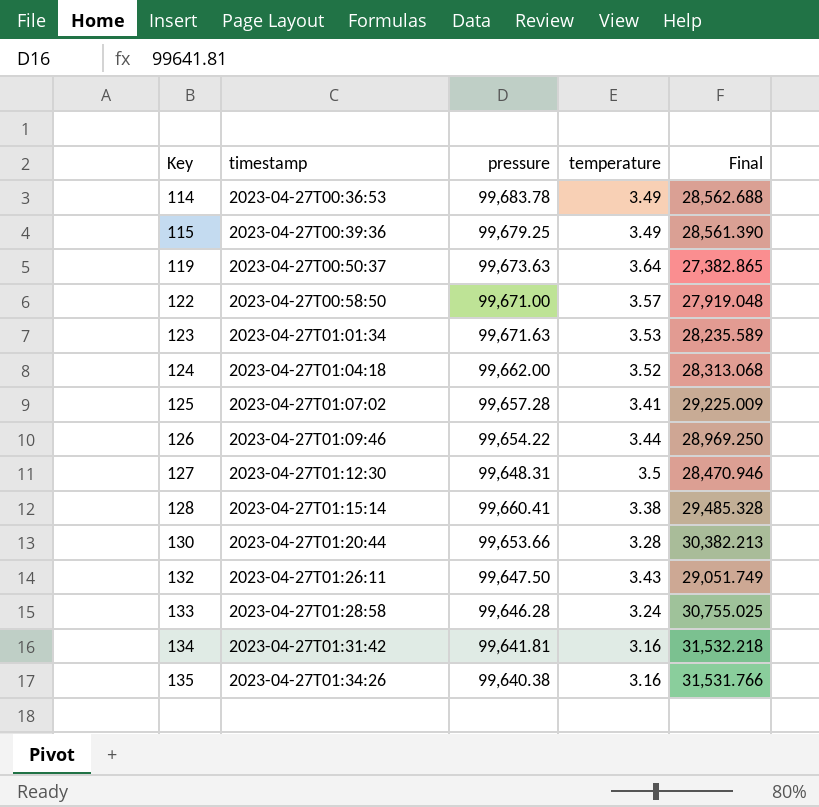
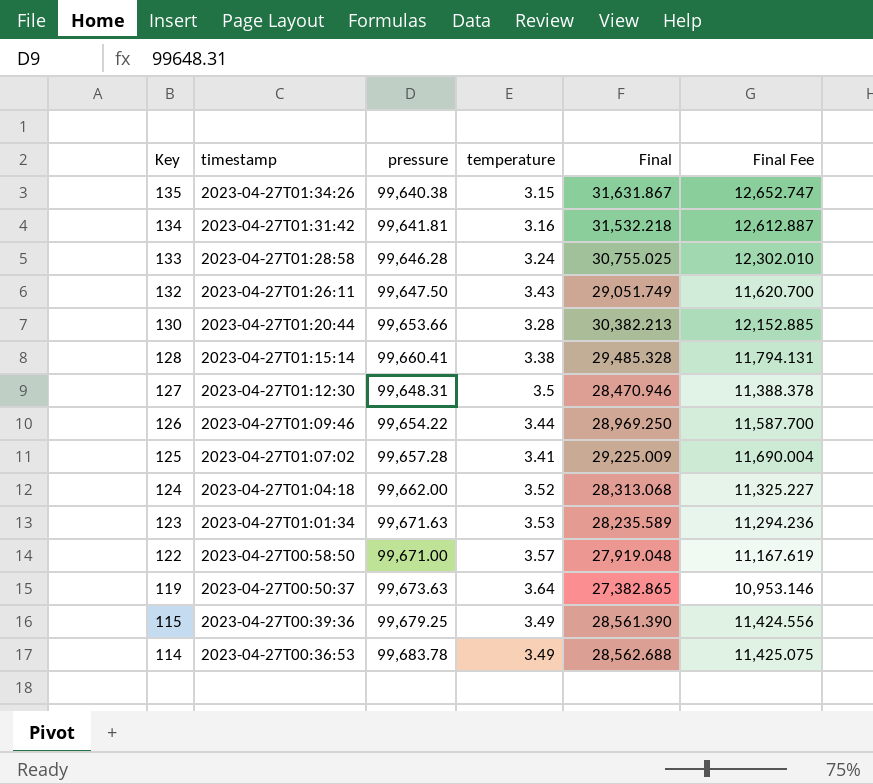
row order: Key ascending -> Key descending
column Final Fee | formula: none -> [Final] * 0.4
135 | temperature: 3.16 -> 3.15
135 | Final: 31,531.766 -> 31,631.867

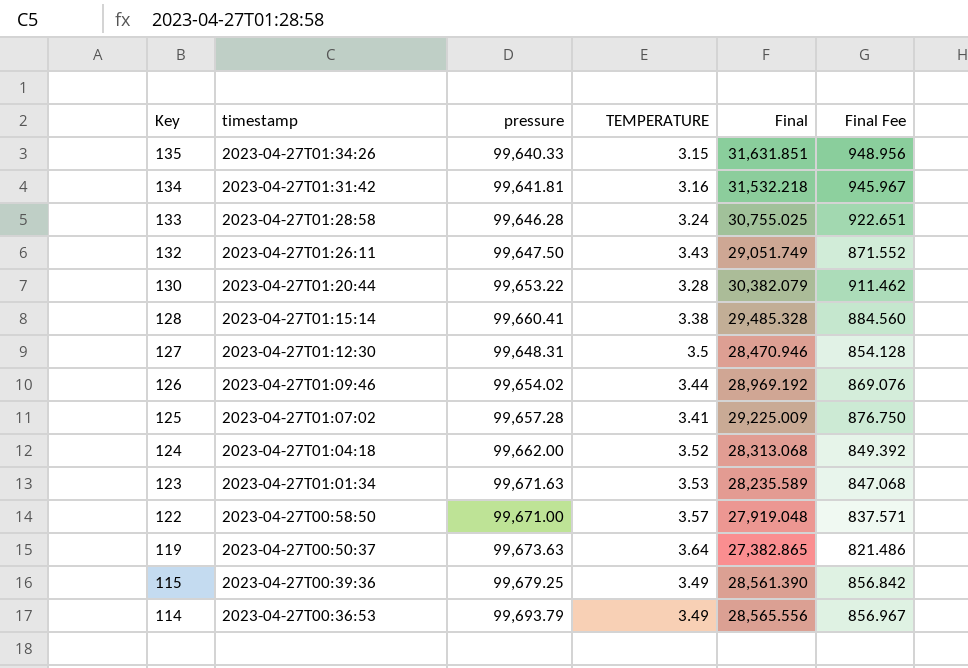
column name: temperature -> TEMPERATURE
column Final Fee | formula: [Final] * 0.4 -> [Final] * 0.03
135 | pressure: 99,640.38 -> 99,640.33
135 | Final: 31,631.867 -> 31,631.851
130 | pressure: 99,653.66 -> 99,653.22
130 | Final: 30,382.213 -> 30,382.079
126 | pressure: 99,654.22 -> 99,654.02
126 | Final: 28,969.250 -> 28,969.192
114 | pressure: 99,683.78 -> 99,693.79
114 | Final: 28,562.688 -> 28,565.556

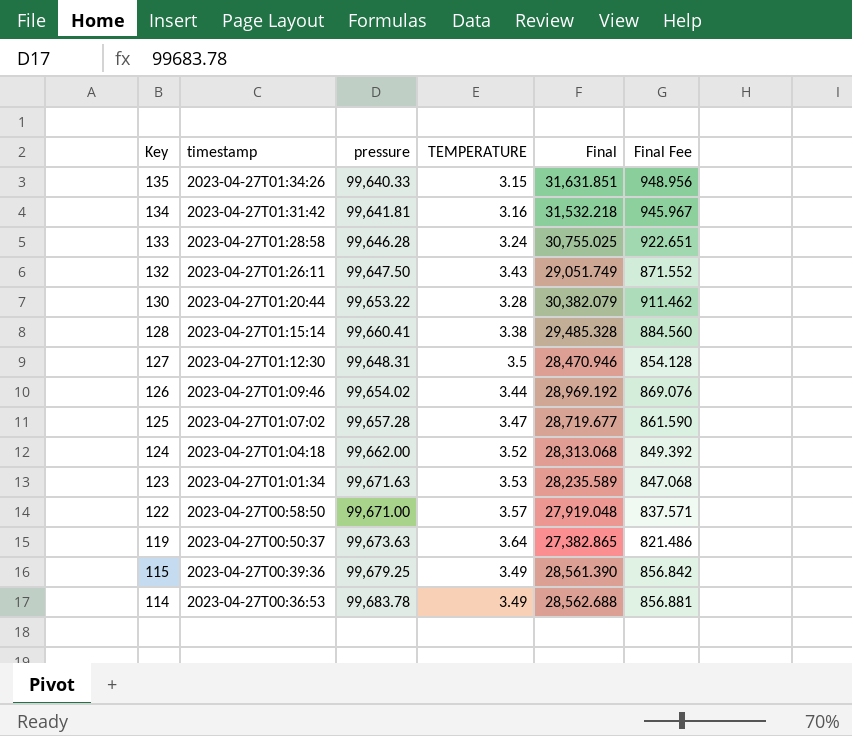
125 | TEMPERATURE: 3.41 -> 3.47
125 | Final: 29,225.009 -> 28,719.677
125 | Final Fee: 876.750 -> 861.590
114 | pressure: 99,693.79 -> 99,683.78
114 | Final: 28,565.556 -> 28,562.688
114 | Final Fee: 856.967 -> 856.881

